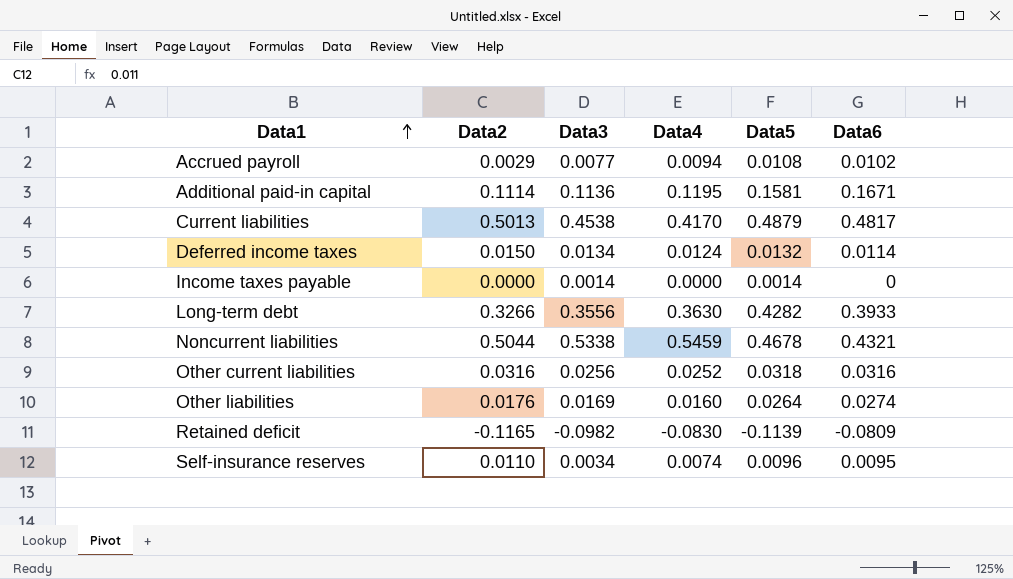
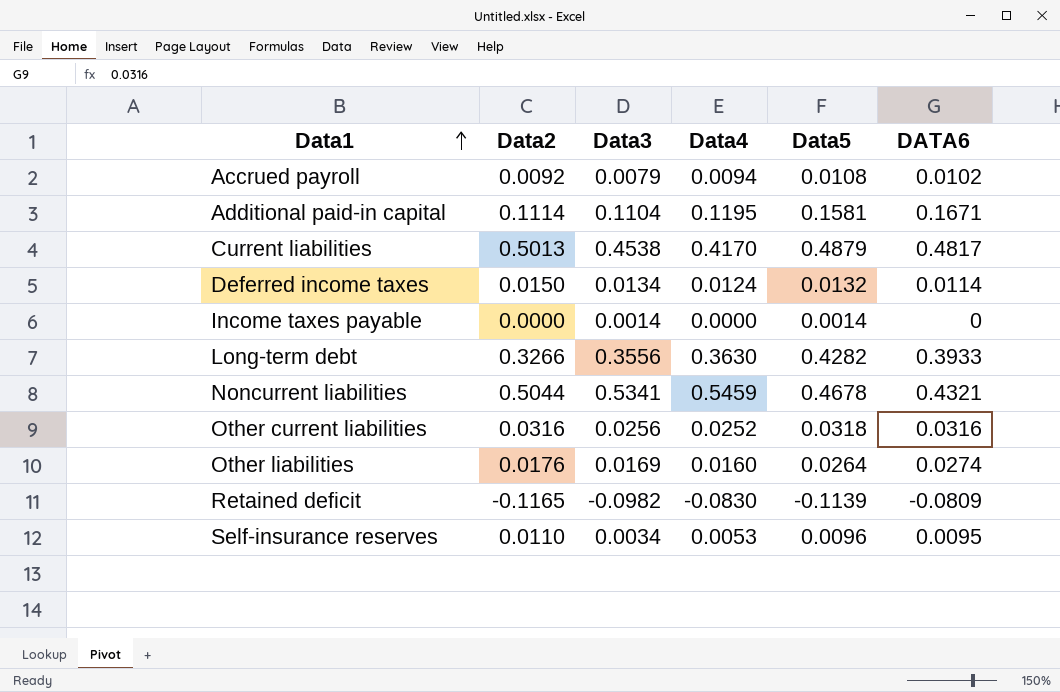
column name: Data6 -> DATA6
Accrued payroll | Data2: 0.0029 -> 0.0092
Accrued payroll | Data3: 0.0077 -> 0.0079
Additional paid-in capital | Data3: 0.1136 -> 0.1104
Noncurrent liabilities | Data3: 0.5338 -> 0.5341
Self-insurance reserves | Data4: 0.0074 -> 0.0053

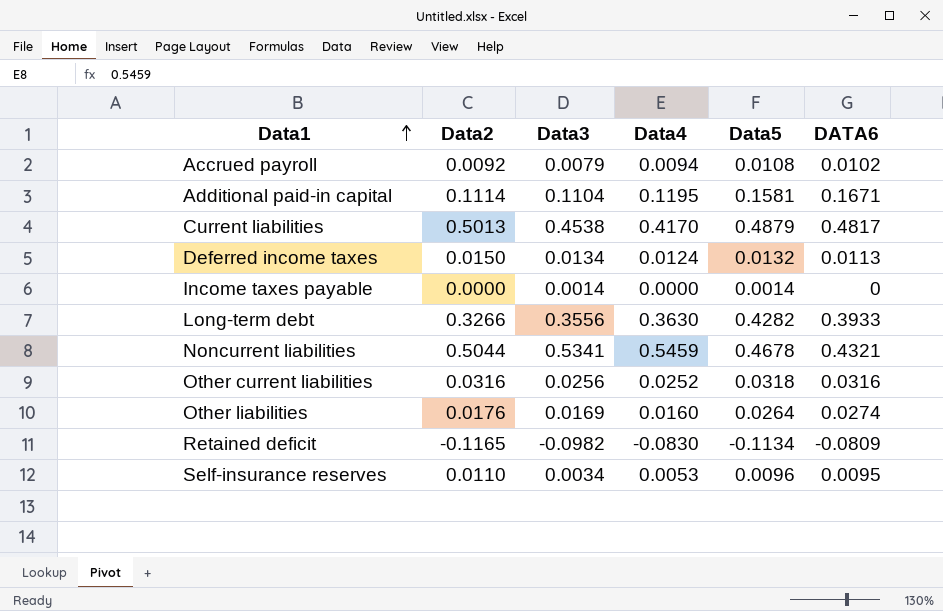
Deferred income taxes | DATA6: 0.0114 -> 0.0113
Retained deficit | Data5: -0.1139 -> -0.1134

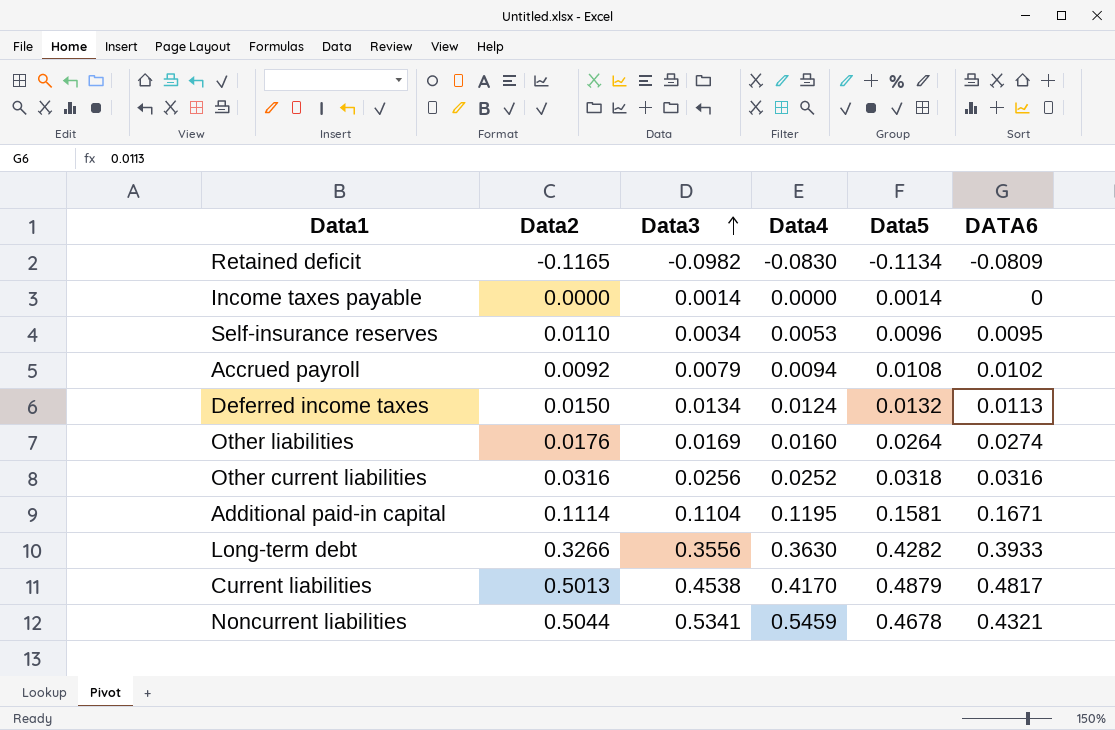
row order: Data1 ascending -> Data3 ascending

